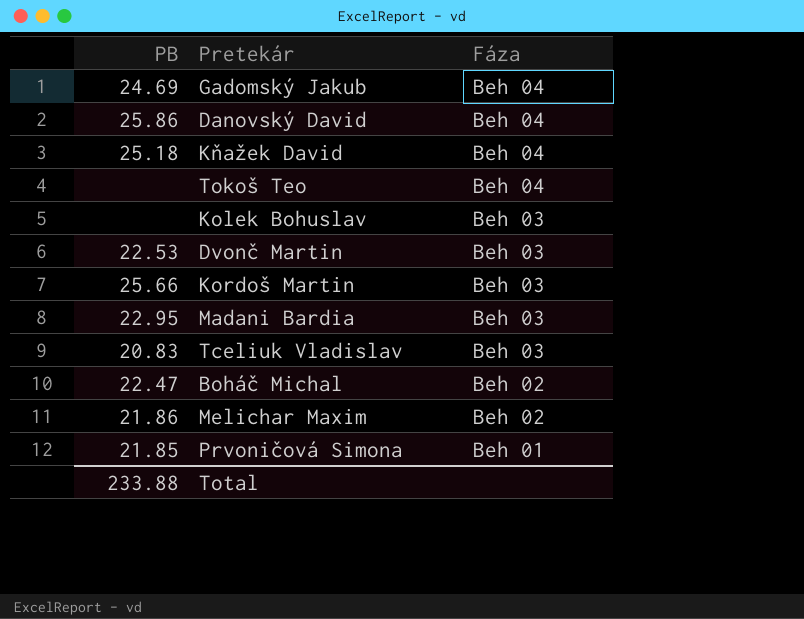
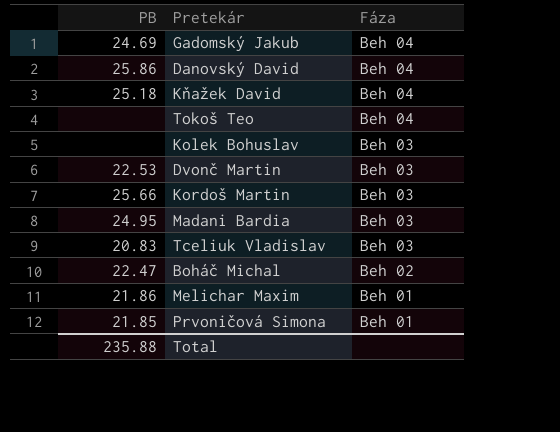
Madani Bardia | PB: 22.95 -> 24.95
Melichar Maxim | Fáza: Beh 02 -> Beh 01
Total | PB: 233.88 -> 235.88

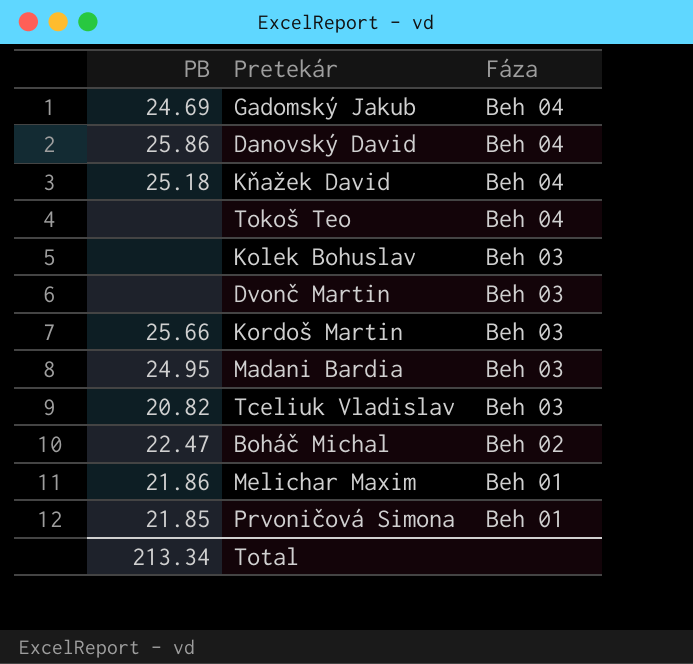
Dvonč Martin | PB: 22.53 -> none
Tceliuk Vladislav | PB: 20.83 -> 20.82
Total | PB: 235.88 -> 213.34

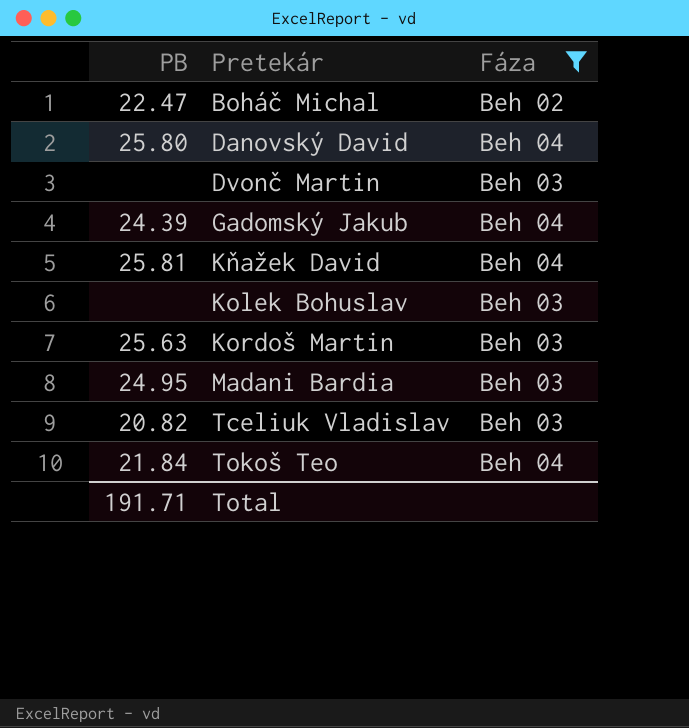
filter: none -> Fáza != Beh 01
row order: Fáza descending -> Pretekár ascending
Danovský David | PB: 25.86 -> 25.80
Gadomský Jakub | PB: 24.69 -> 24.39
Kňažek David | PB: 25.18 -> 25.81
Kordoš Martin | PB: 25.66 -> 25.63
Tokoš Teo | PB: none -> 21.84
Total | PB: 213.34 -> 191.71

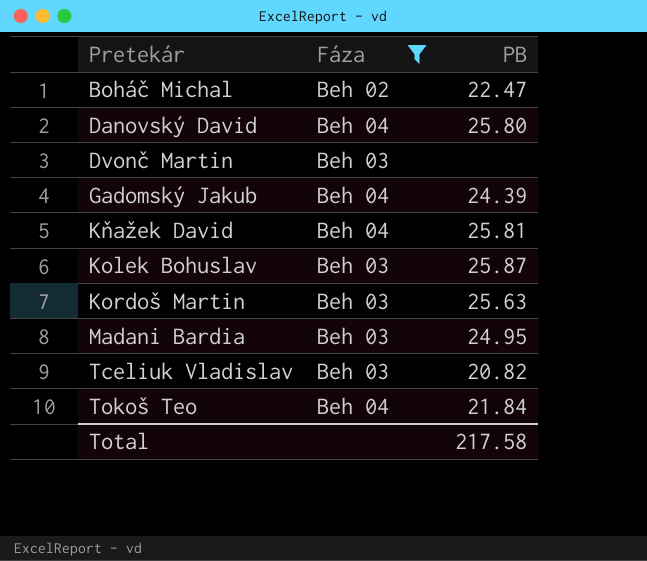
column PB | position: 1 -> 3
Kolek Bohuslav | PB: none -> 25.87
Total | PB: 191.71 -> 217.58

